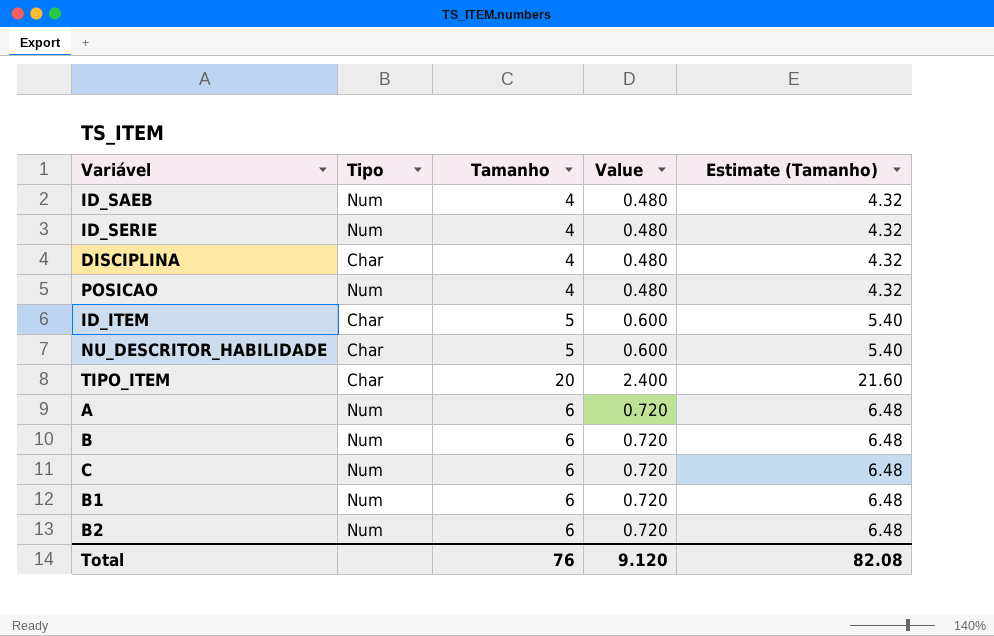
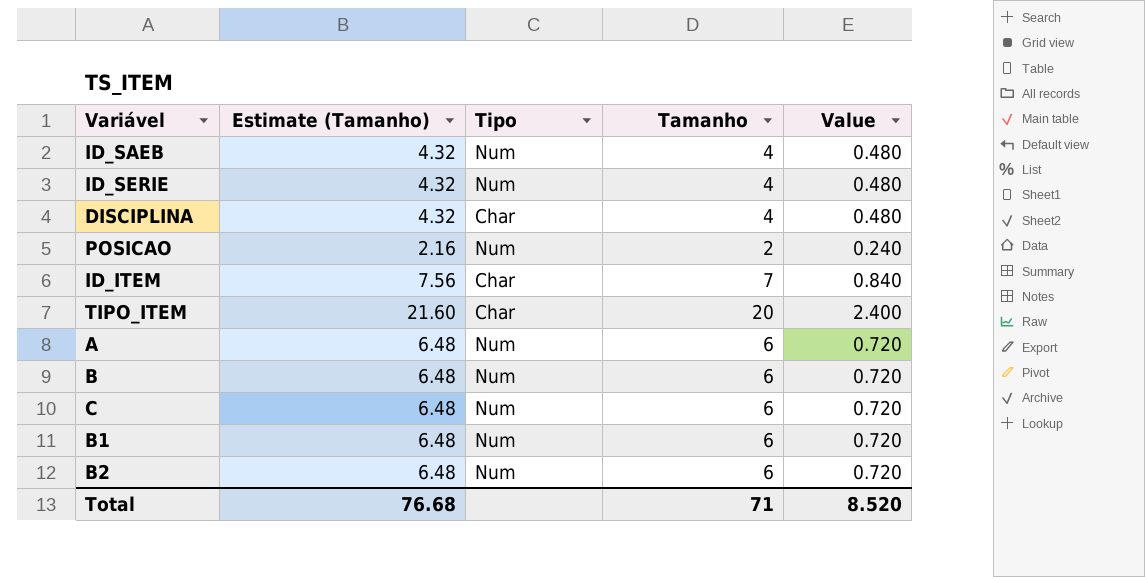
column Estimate (Tamanho) | position: 5 -> 2
row NU_DESCRITOR_HABILIDADE: Char | 5 | 0.600 | 5.40 -> none
POSICAO | Estimate (Tamanho): 4.32 -> 2.16
POSICAO | Tamanho: 4 -> 2
POSICAO | Value: 0.480 -> 0.240
ID_ITEM | Estimate (Tamanho): 5.40 -> 7.56
ID_ITEM | Tamanho: 5 -> 7
ID_ITEM | Value: 0.600 -> 0.840
Total | Estimate (Tamanho): 82.08 -> 76.68
Total | Tamanho: 76 -> 71
Total | Value: 9.120 -> 8.520

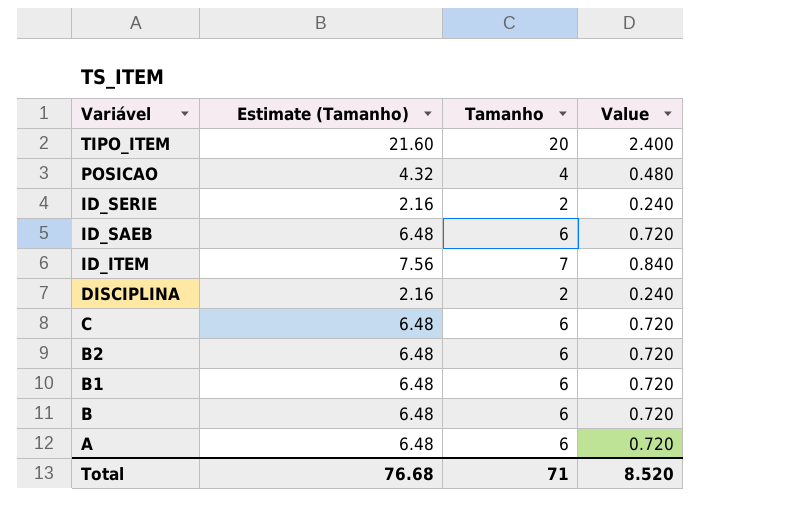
row order: none -> Variável descending
column Tipo | position: 3 -> none
POSICAO | Estimate (Tamanho): 2.16 -> 4.32
POSICAO | Tamanho: 2 -> 4
POSICAO | Value: 0.240 -> 0.480
ID_SERIE | Estimate (Tamanho): 4.32 -> 2.16
ID_SERIE | Tamanho: 4 -> 2
ID_SERIE | Value: 0.480 -> 0.240
ID_SAEB | Estimate (Tamanho): 4.32 -> 6.48
ID_SAEB | Tamanho: 4 -> 6
ID_SAEB | Value: 0.480 -> 0.720
DISCIPLINA | Estimate (Tamanho): 4.32 -> 2.16
DISCIPLINA | Tamanho: 4 -> 2
DISCIPLINA | Value: 0.480 -> 0.240

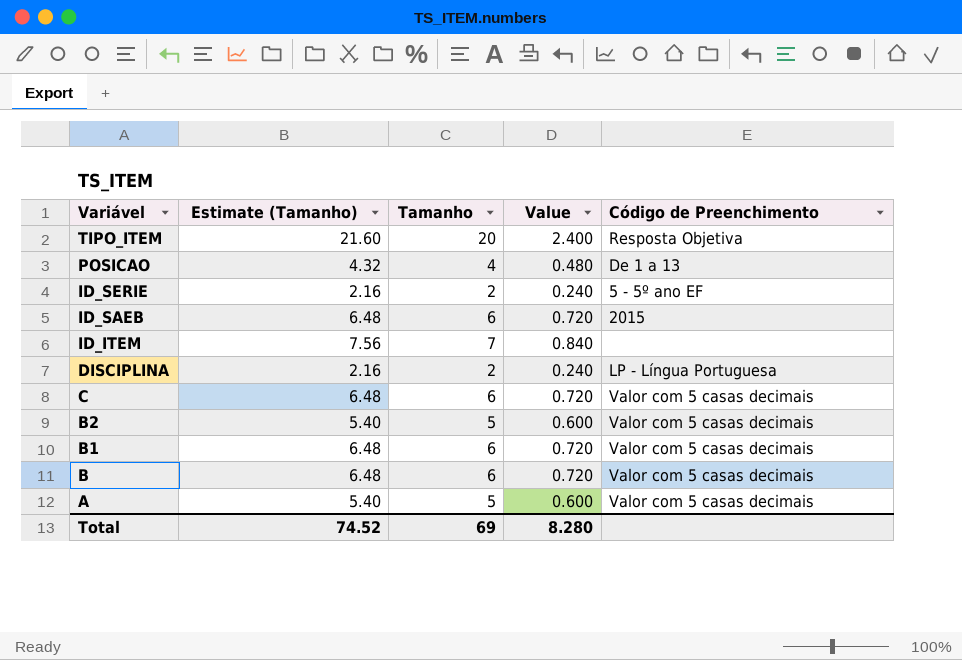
column Código de Preenchimento | position: none -> 5
B2 | Estimate (Tamanho): 6.48 -> 5.40
B2 | Tamanho: 6 -> 5
B2 | Value: 0.720 -> 0.600
A | Estimate (Tamanho): 6.48 -> 5.40
A | Tamanho: 6 -> 5
A | Value: 0.720 -> 0.600
Total | Estimate (Tamanho): 76.68 -> 74.52
Total | Tamanho: 71 -> 69
Total | Value: 8.520 -> 8.280

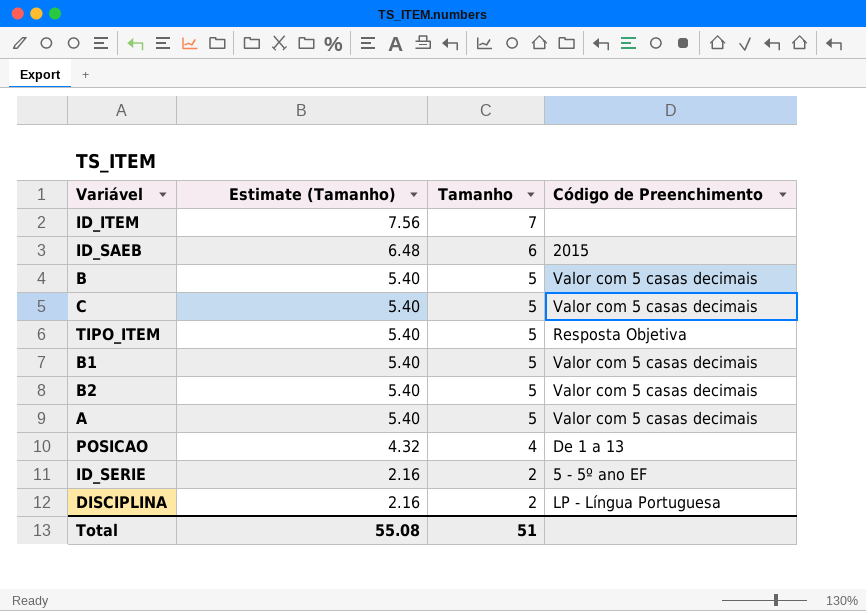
row order: Variável descending -> Estimate (Tamanho) descending
column Value | formula: [Tamanho] * 0.12 -> none
B | Estimate (Tamanho): 6.48 -> 5.40
B | Tamanho: 6 -> 5
C | Estimate (Tamanho): 6.48 -> 5.40
C | Tamanho: 6 -> 5
TIPO_ITEM | Estimate (Tamanho): 21.60 -> 5.40
TIPO_ITEM | Tamanho: 20 -> 5
B1 | Estimate (Tamanho): 6.48 -> 5.40
B1 | Tamanho: 6 -> 5
Total | Estimate (Tamanho): 74.52 -> 55.08
Total | Tamanho: 69 -> 51

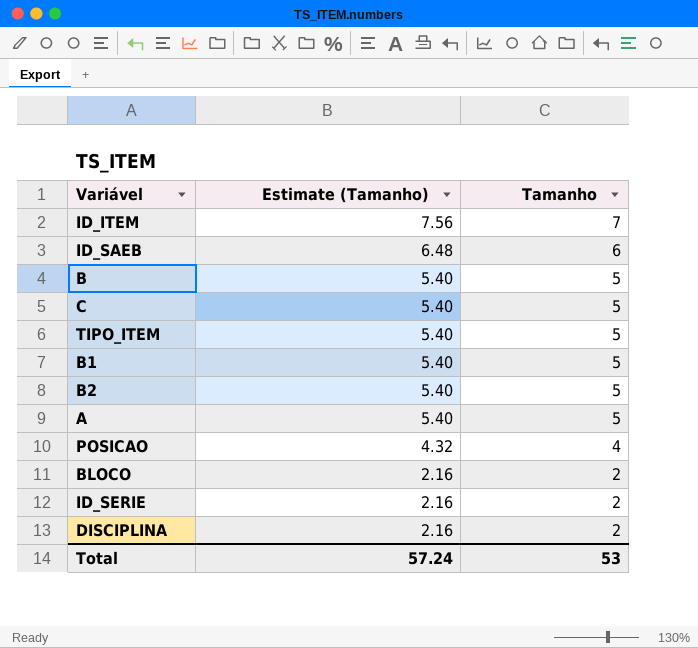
column Código de Preenchimento | position: 4 -> none
row BLOCO: none -> 2.16 | 2
Total | Estimate (Tamanho): 55.08 -> 57.24
Total | Tamanho: 51 -> 53

